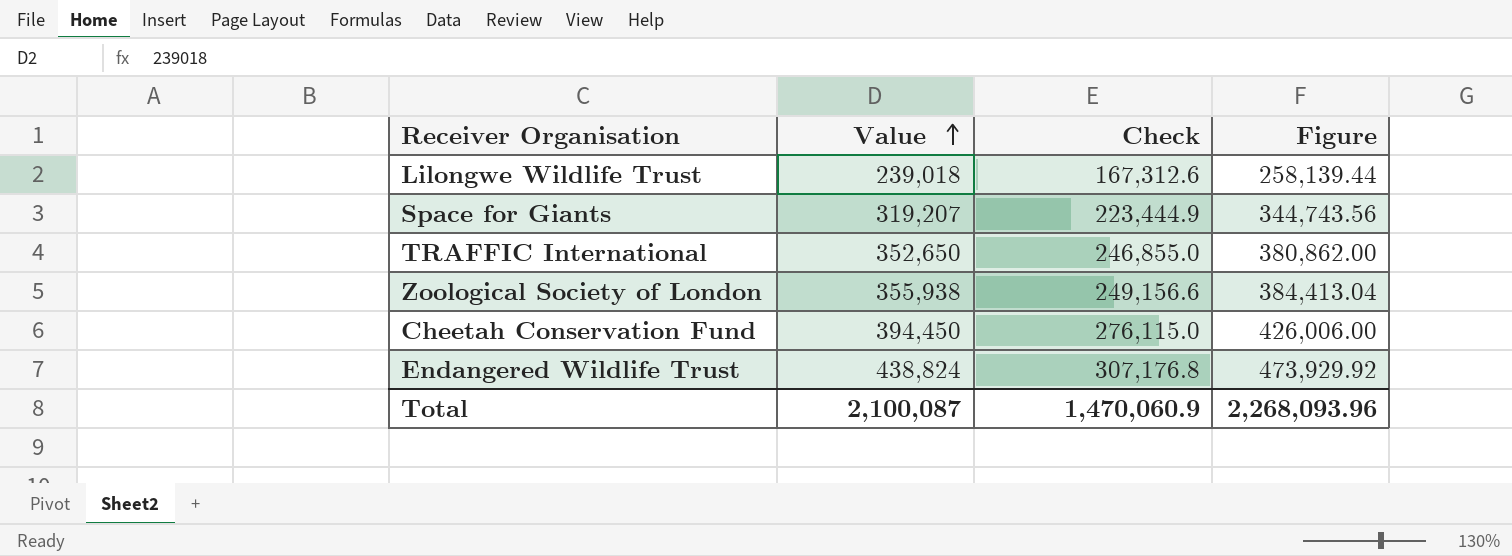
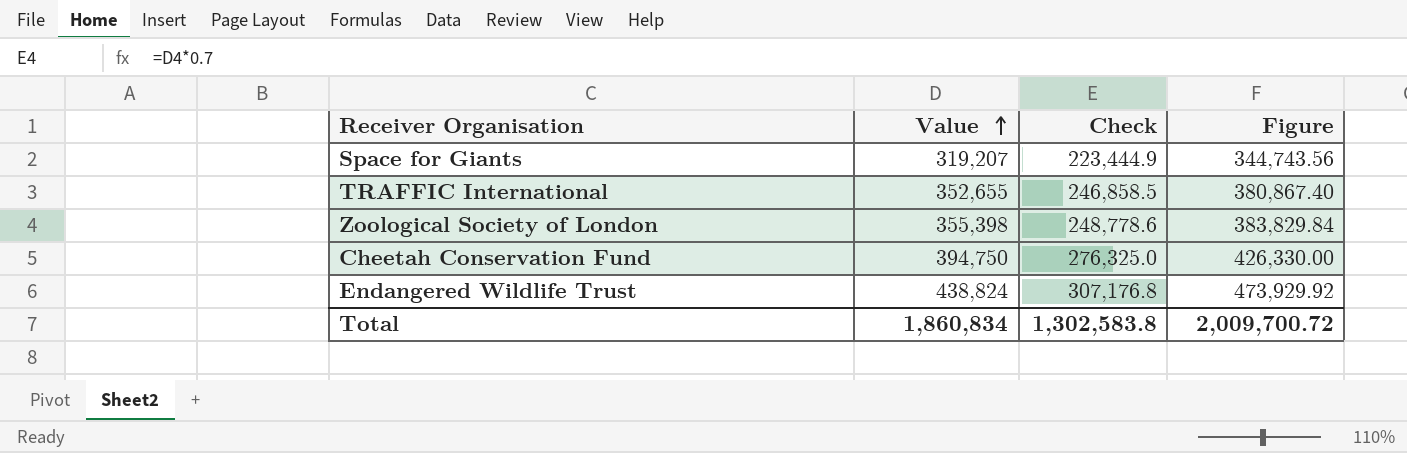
row Lilongwe Wildlife Trust: 239,018 | 167,312.6 | 258,139.44 -> none
TRAFFIC International | Value: 352,650 -> 352,655
TRAFFIC International | Check: 246,855.0 -> 246,858.5
TRAFFIC International | Figure: 380,862.00 -> 380,867.40
Zoological Society of London | Value: 355,938 -> 355,398
Zoological Society of London | Check: 249,156.6 -> 248,778.6
Zoological Society of London | Figure: 384,413.04 -> 383,829.84
Cheetah Conservation Fund | Value: 394,450 -> 394,750
Cheetah Conservation Fund | Check: 276,115.0 -> 276,325.0
Cheetah Conservation Fund | Figure: 426,006.00 -> 426,330.00
Total | Value: 2,100,087 -> 1,860,834
Total | Check: 1,470,060.9 -> 1,302,583.8
Total | Figure: 2,268,093.96 -> 2,009,700.72

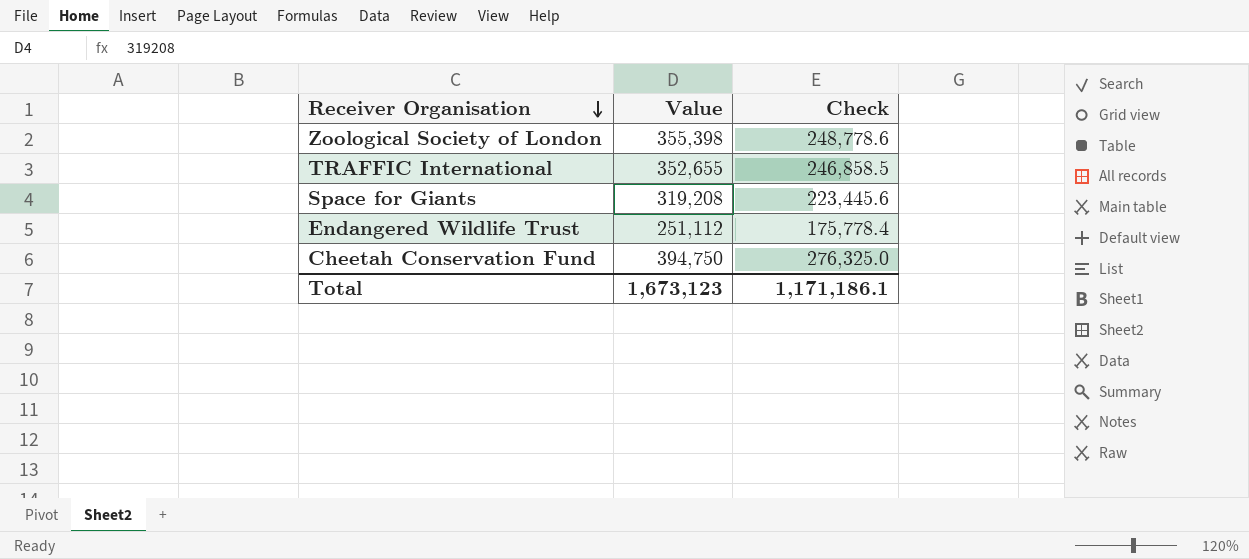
row order: Value ascending -> Receiver Organisation descending
column Figure | formula: [Value] * 1.08 -> none
Space for Giants | Value: 319,207 -> 319,208
Space for Giants | Check: 223,444.9 -> 223,445.6
Endangered Wildlife Trust | Value: 438,824 -> 251,112
Endangered Wildlife Trust | Check: 307,176.8 -> 175,778.4
Total | Value: 1,860,834 -> 1,673,123
Total | Check: 1,302,583.8 -> 1,171,186.1

